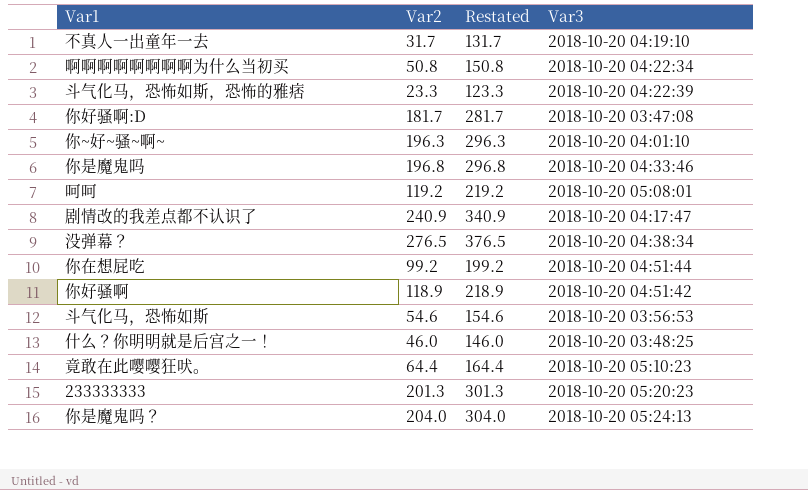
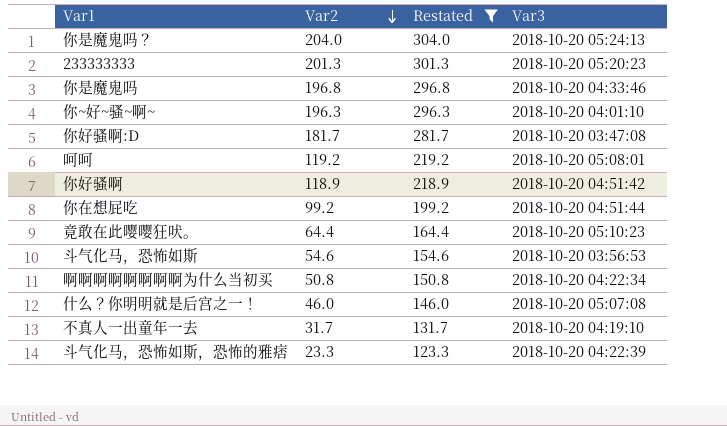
filter: none -> Restated <= 304.0
row order: none -> Var2 descending
什么？你明明就是后宫之一！ | Var3: 2018-10-20 03:48:25 -> 2018-10-20 05:07:08

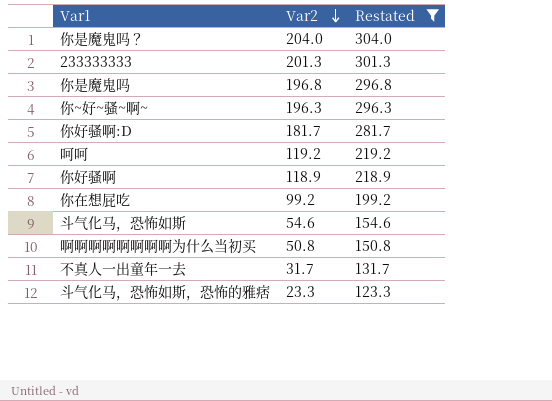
column Var3 | position: 4 -> none
row 竟敢在此嘤嘤狂吠。: 64.4 | 164.4 | 2018-10-20 05:10:23 -> none
row 什么？你明明就是后宫之一！: 46.0 | 146.0 | 2018-10-20 05:07:08 -> none

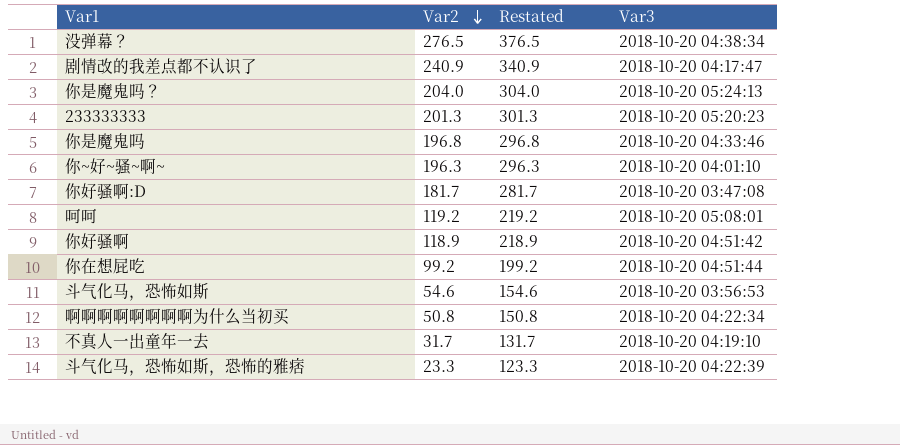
filter: Restated <= 304.0 -> none
column Var3 | position: none -> 4

